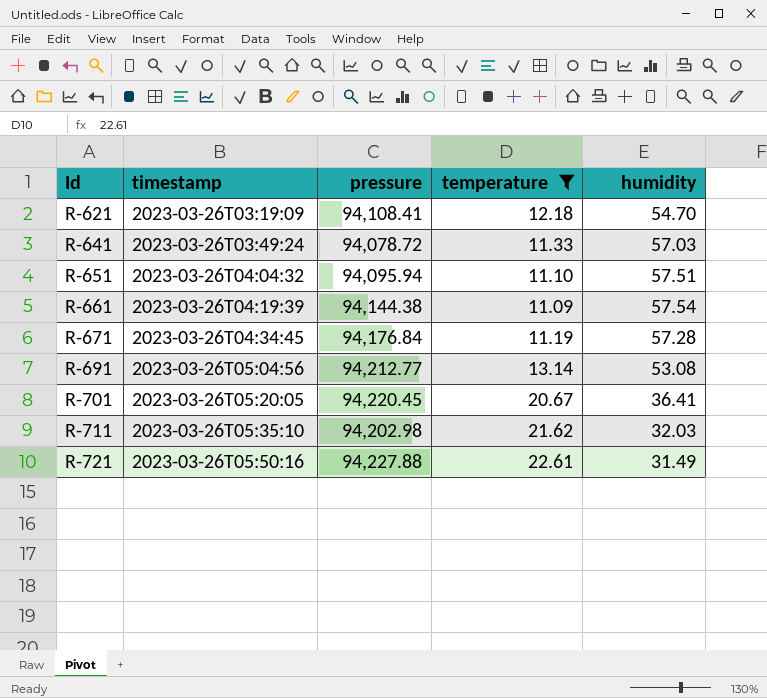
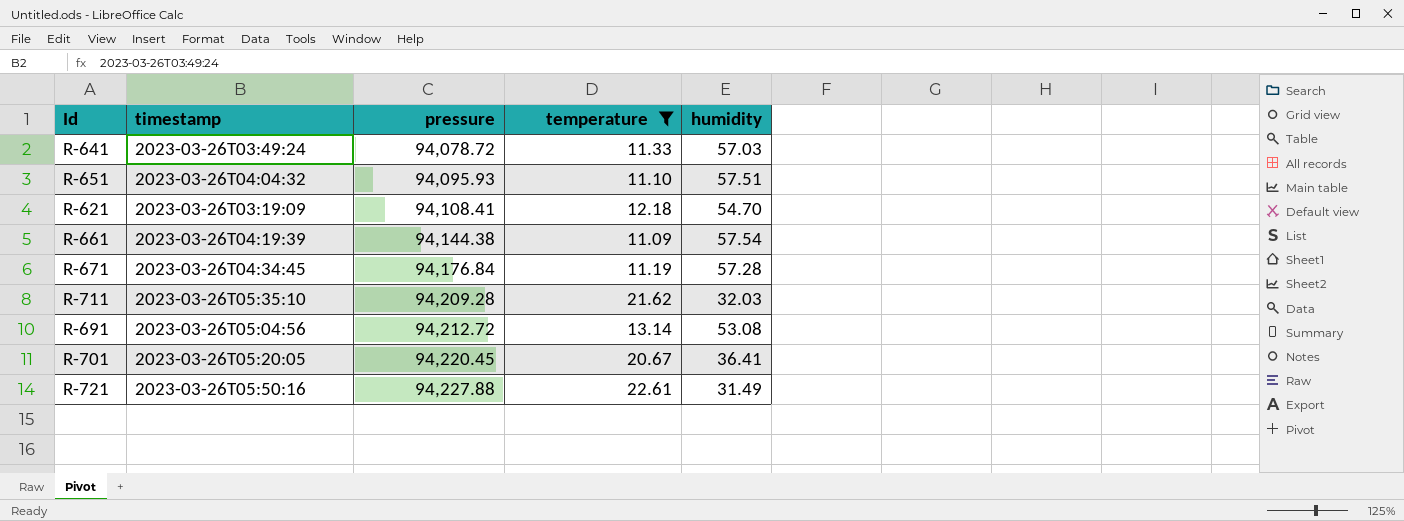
row order: Id ascending -> pressure ascending
R-651 | pressure: 94,095.94 -> 94,095.93
R-711 | pressure: 94,202.98 -> 94,209.28
R-691 | pressure: 94,212.77 -> 94,212.72

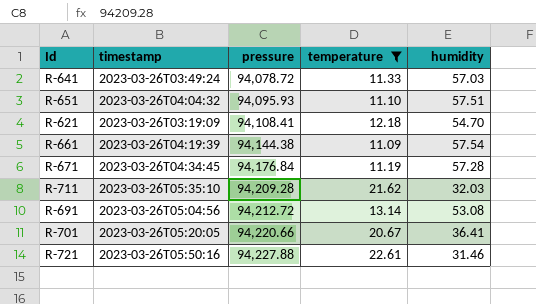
R-701 | pressure: 94,220.45 -> 94,220.66
R-721 | humidity: 31.49 -> 31.46

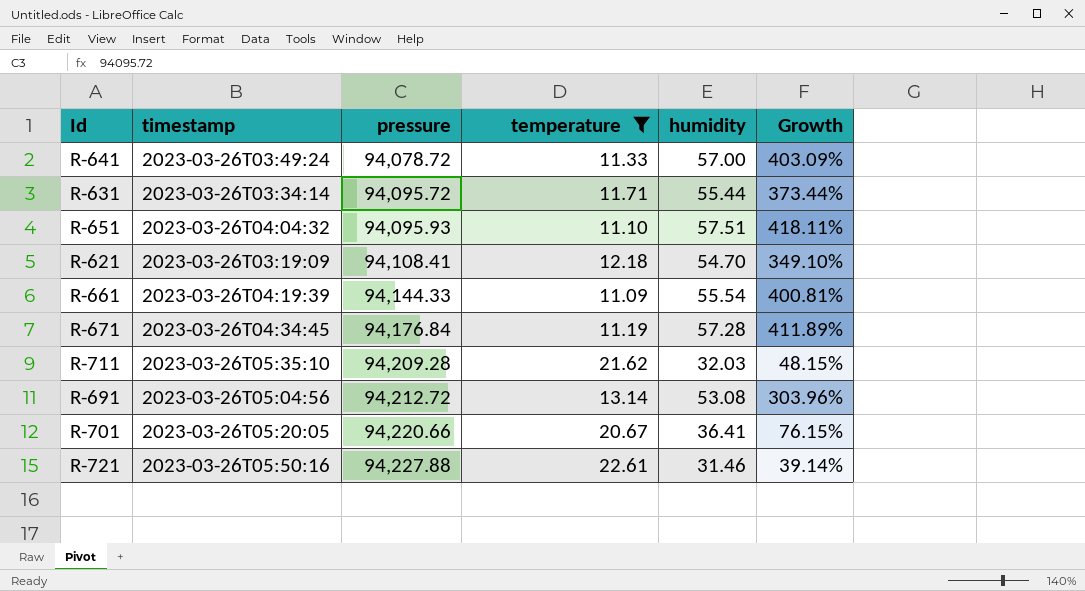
column Growth | formula: none -> ([humidity] - [temperature]) / [temperature]
R-641 | humidity: 57.03 -> 57.00
row R-631: none -> 2023-03-26T03:34:14 | 94,095.72 | 11.71 | 55.44 | 373.44%
R-661 | pressure: 94,144.38 -> 94,144.33
R-661 | humidity: 57.54 -> 55.54

